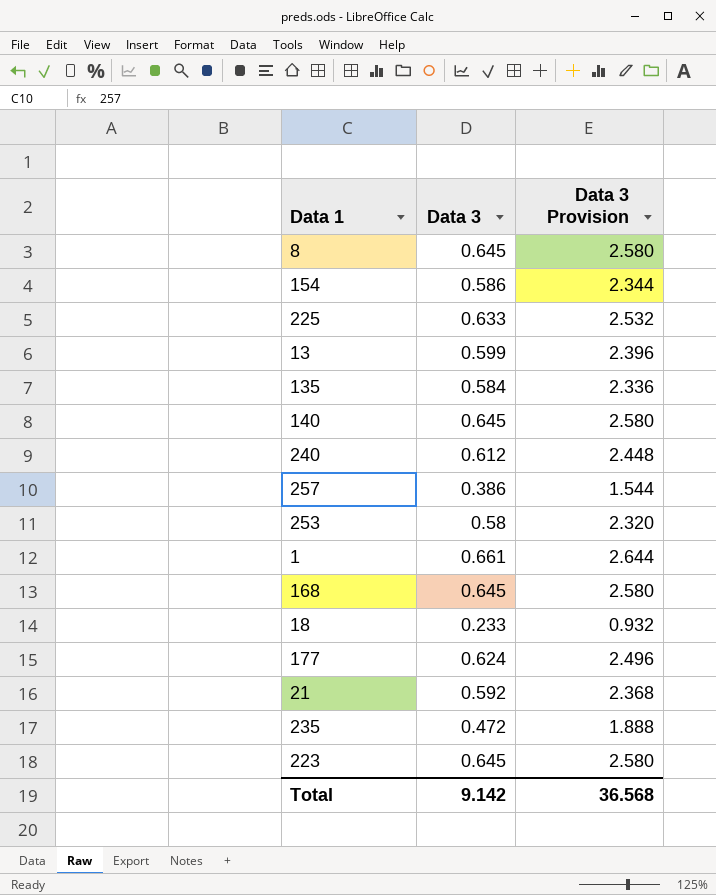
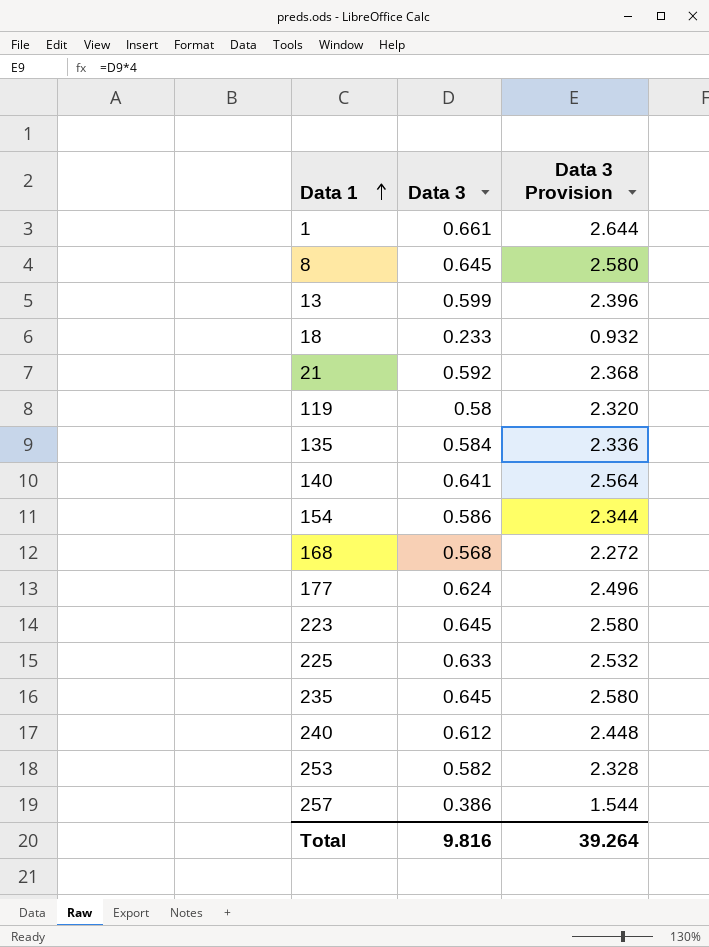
row order: none -> Data 1 ascending
row 119: none -> 0.58 | 2.320
140 | Data 3: 0.645 -> 0.641
140 | Data 3 Provision: 2.580 -> 2.564
168 | Data 3: 0.645 -> 0.568
168 | Data 3 Provision: 2.580 -> 2.272
235 | Data 3: 0.472 -> 0.645
235 | Data 3 Provision: 1.888 -> 2.580
253 | Data 3: 0.58 -> 0.582
253 | Data 3 Provision: 2.320 -> 2.328
Total | Data 3: 9.142 -> 9.816
Total | Data 3 Provision: 36.568 -> 39.264

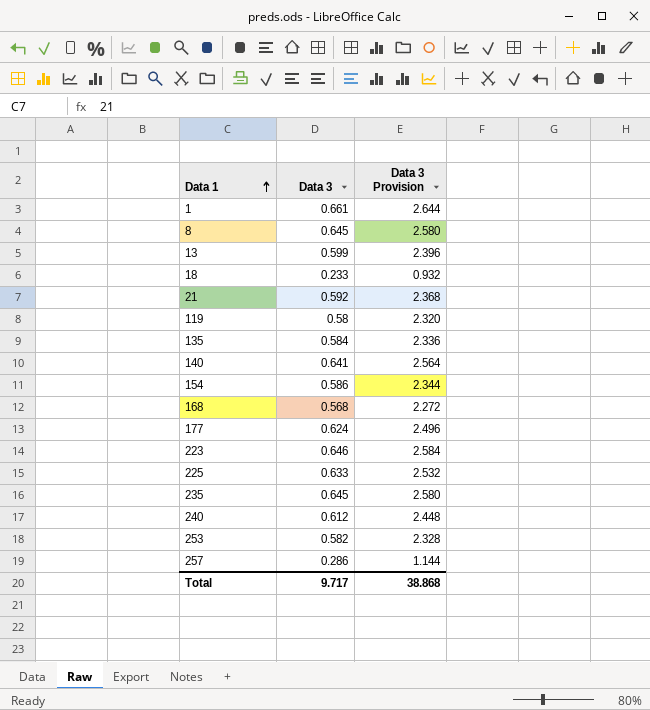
223 | Data 3: 0.645 -> 0.646
223 | Data 3 Provision: 2.580 -> 2.584
257 | Data 3: 0.386 -> 0.286
257 | Data 3 Provision: 1.544 -> 1.144
Total | Data 3: 9.816 -> 9.717
Total | Data 3 Provision: 39.264 -> 38.868

